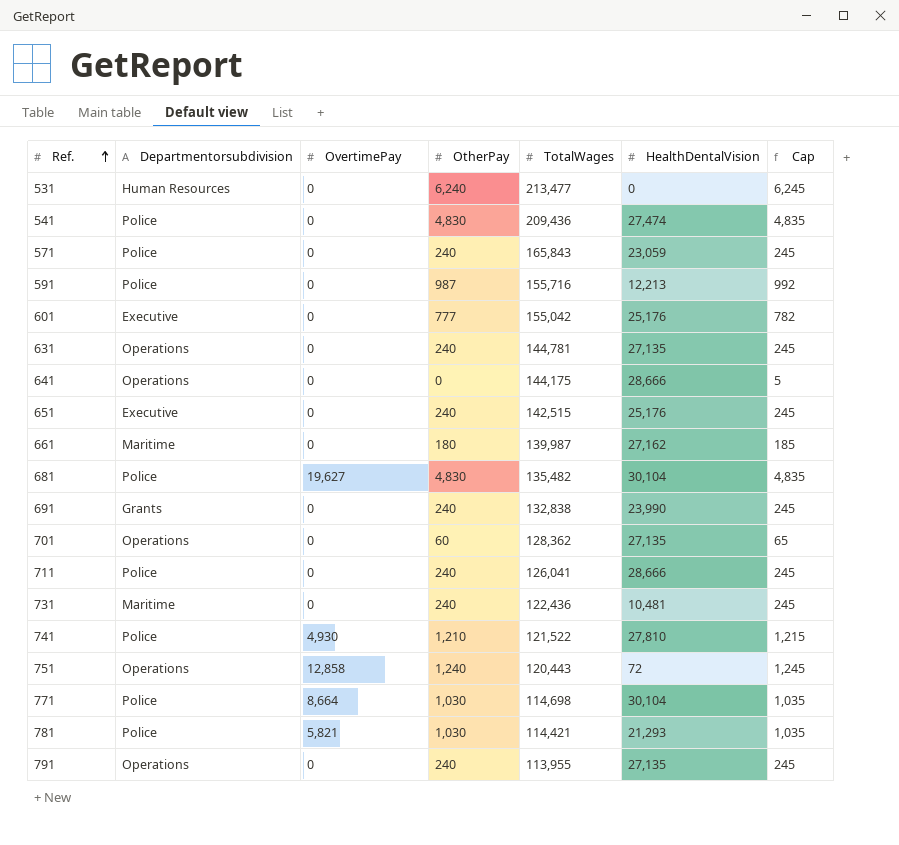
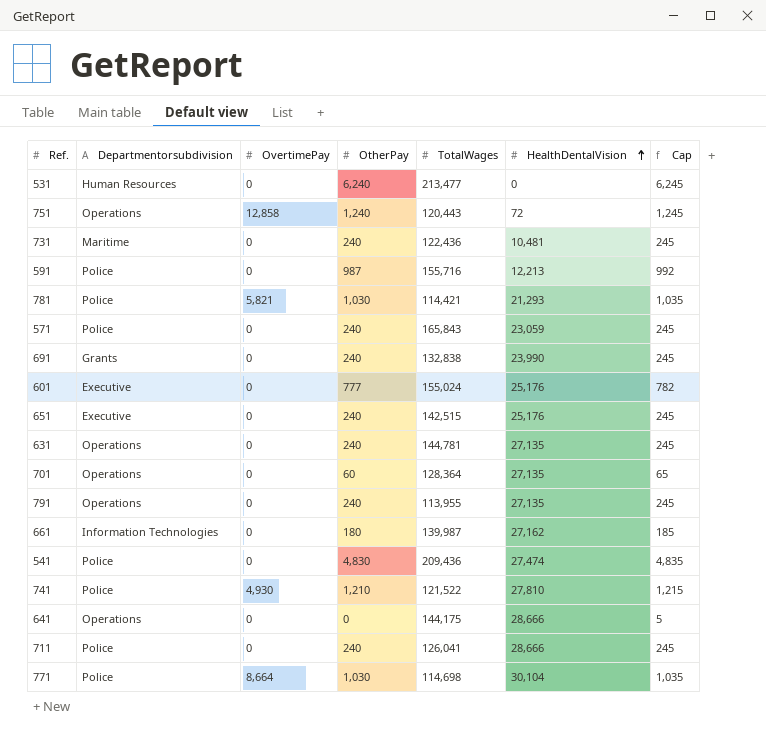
row order: Ref. ascending -> HealthDentalVision ascending
row 681: Police | 19,627 | 4,830 | 135,482 | 30,104 | 4,835 -> none
601 | TotalWages: 155,042 -> 155,024
701 | TotalWages: 128,362 -> 128,364
661 | Departmentorsubdivision: Maritime -> Information Technologies

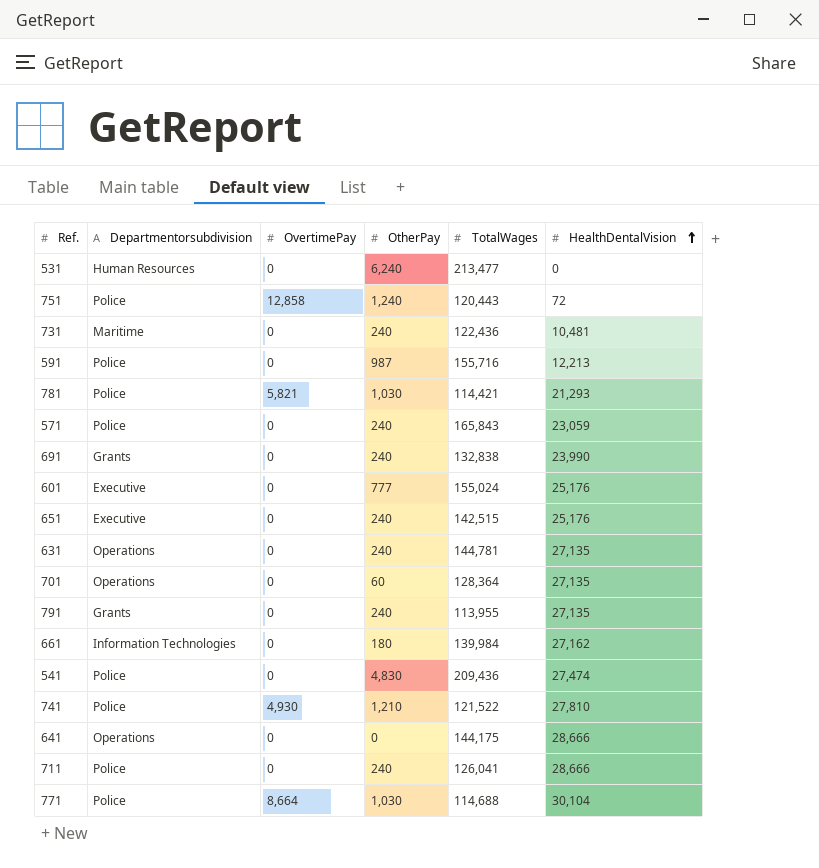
column Cap | formula: [OtherPay] + 5 -> none
751 | Departmentorsubdivision: Operations -> Police
791 | Departmentorsubdivision: Operations -> Grants
661 | TotalWages: 139,987 -> 139,984
771 | TotalWages: 114,698 -> 114,688

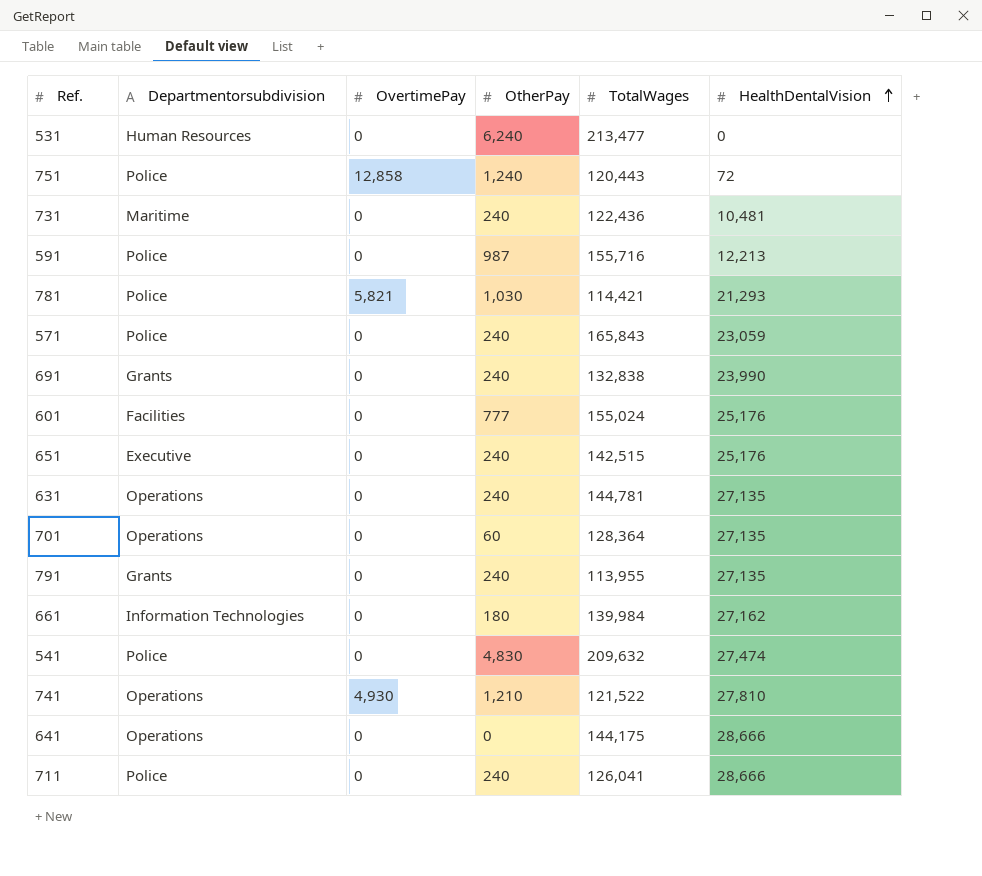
row 771: Police | 8,664 | 1,030 | 114,688 | 30,104 -> none
601 | Departmentorsubdivision: Executive -> Facilities
541 | TotalWages: 209,436 -> 209,632
741 | Departmentorsubdivision: Police -> Operations

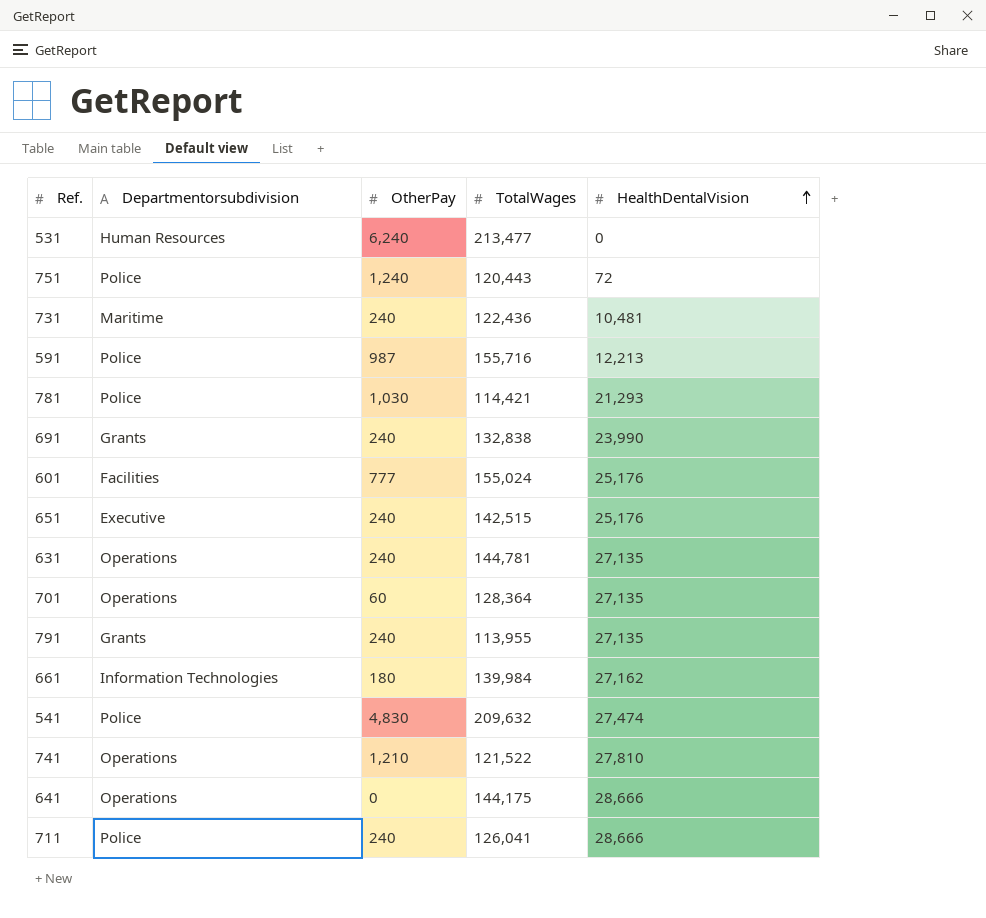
column OvertimePay | position: 3 -> none
row 571: Police | 0 | 240 | 165,843 | 23,059 -> none

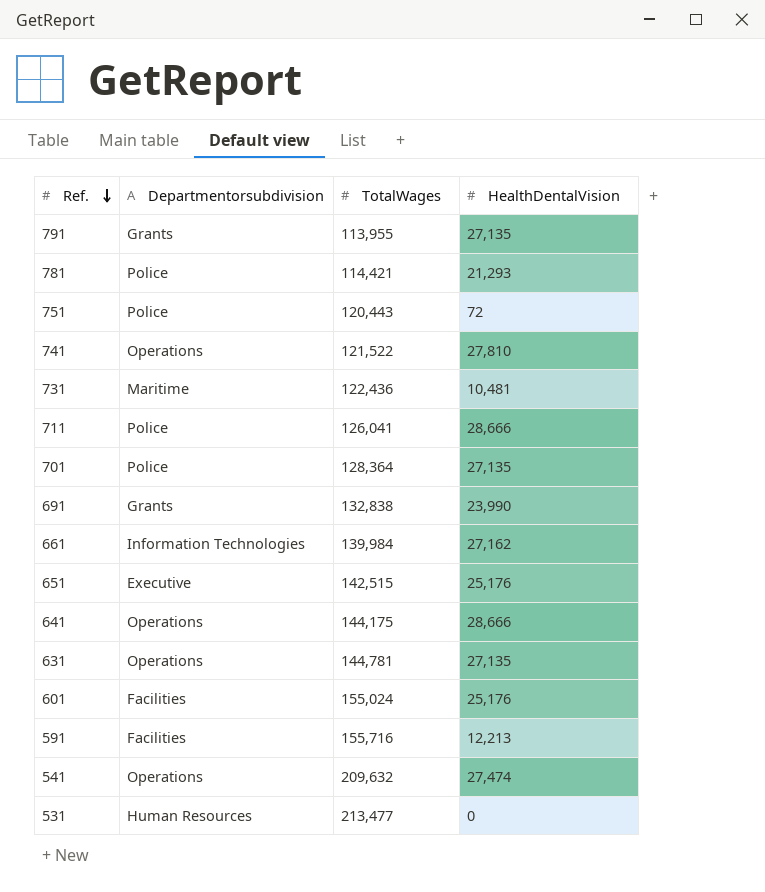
row order: HealthDentalVision ascending -> Ref. descending
column OtherPay | position: 3 -> none
701 | Departmentorsubdivision: Operations -> Police
591 | Departmentorsubdivision: Police -> Facilities
541 | Departmentorsubdivision: Police -> Operations

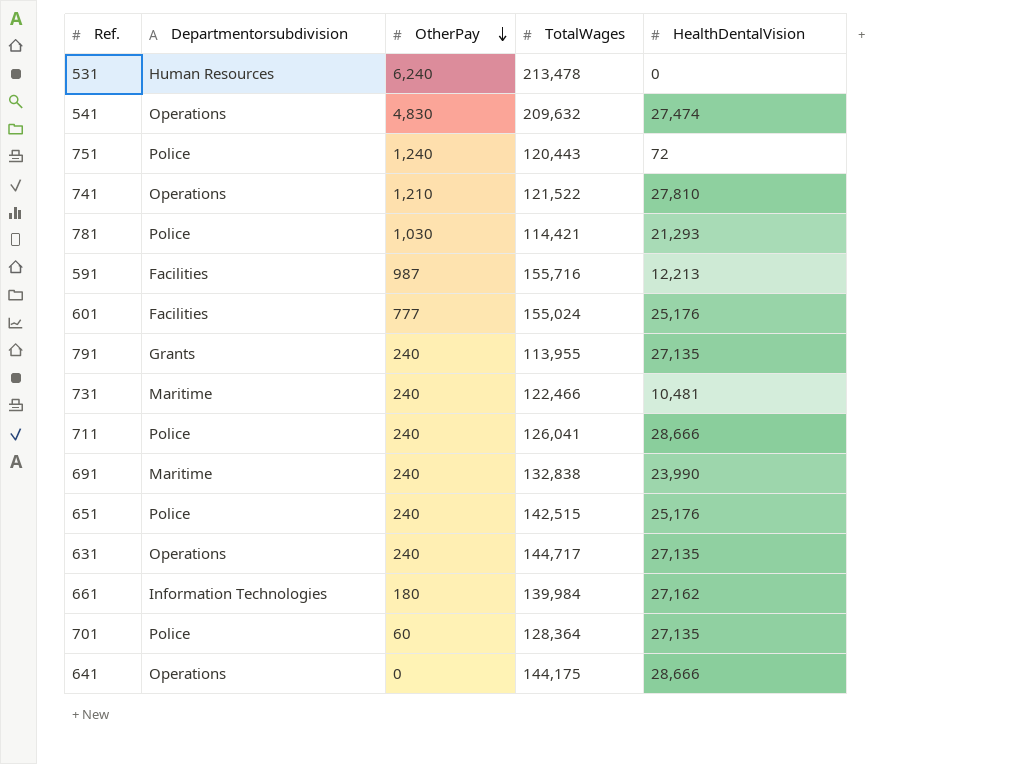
row order: Ref. descending -> OtherPay descending
column OtherPay | position: none -> 3
531 | TotalWages: 213,477 -> 213,478
731 | TotalWages: 122,436 -> 122,466
691 | Departmentorsubdivision: Grants -> Maritime
651 | Departmentorsubdivision: Executive -> Police
631 | TotalWages: 144,781 -> 144,717

